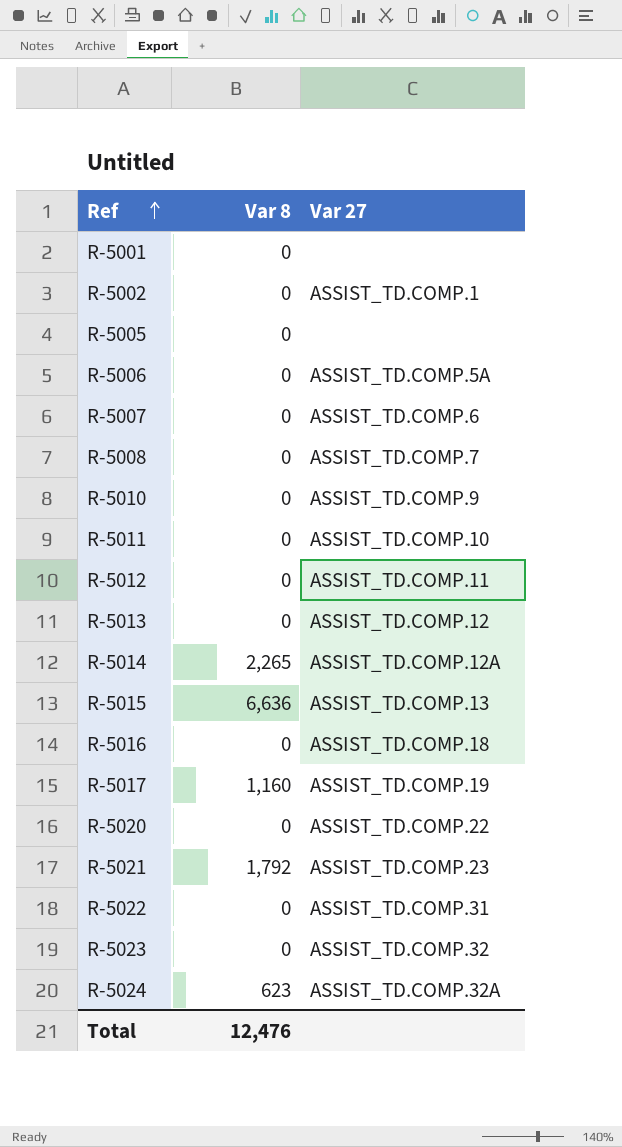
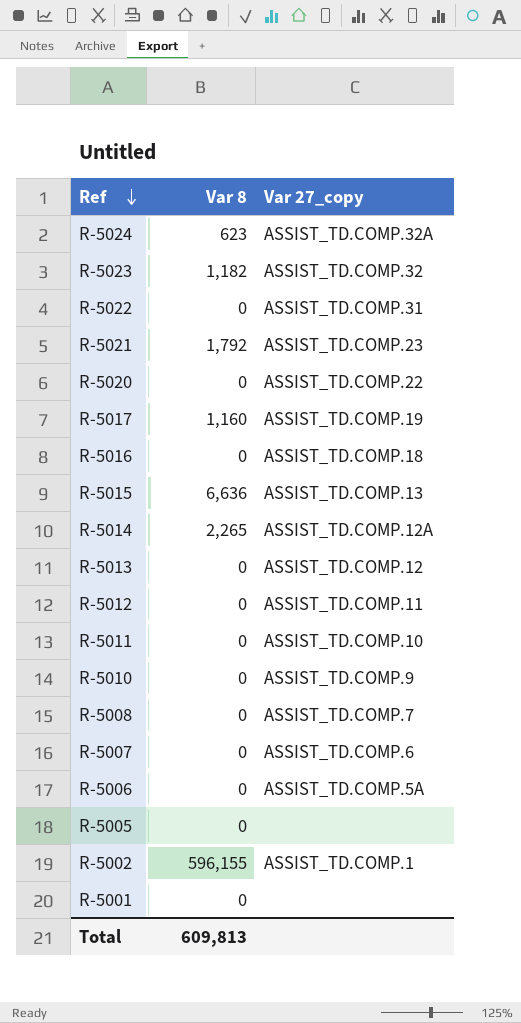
row order: Ref ascending -> Ref descending
column name: Var 27 -> Var 27_copy
R-5023 | Var 8: 0 -> 1,182
R-5002 | Var 8: 0 -> 596,155
Total | Var 8: 12,476 -> 609,813

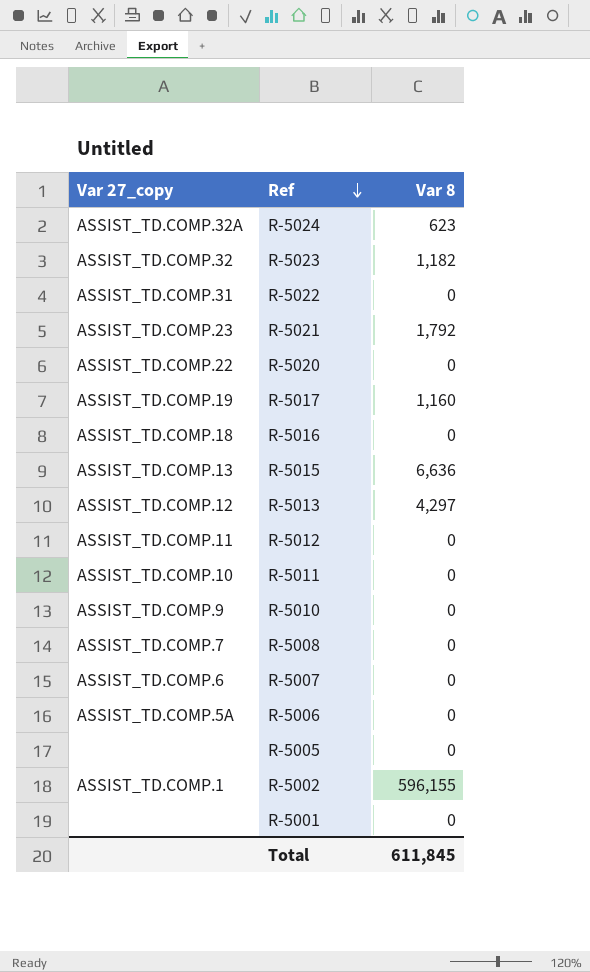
column Var 27_copy | position: 3 -> 1
row R-5014: 2,265 | ASSIST_TD.COMP.12A -> none
R-5013 | Var 8: 0 -> 4,297
Total | Var 8: 609,813 -> 611,845

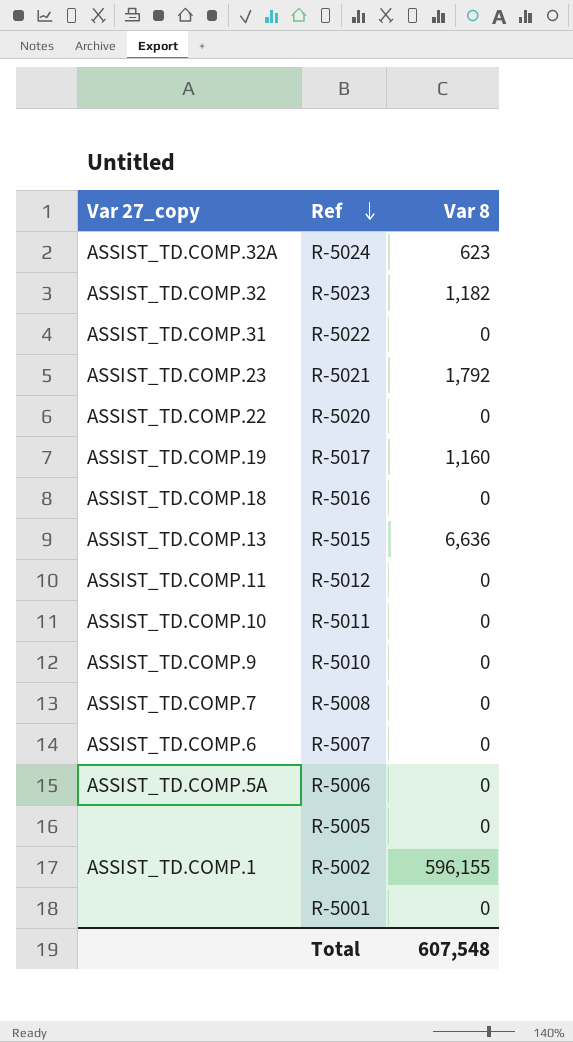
row R-5013: ASSIST_TD.COMP.12 | 4,297 -> none
Total | Var 8: 611,845 -> 607,548

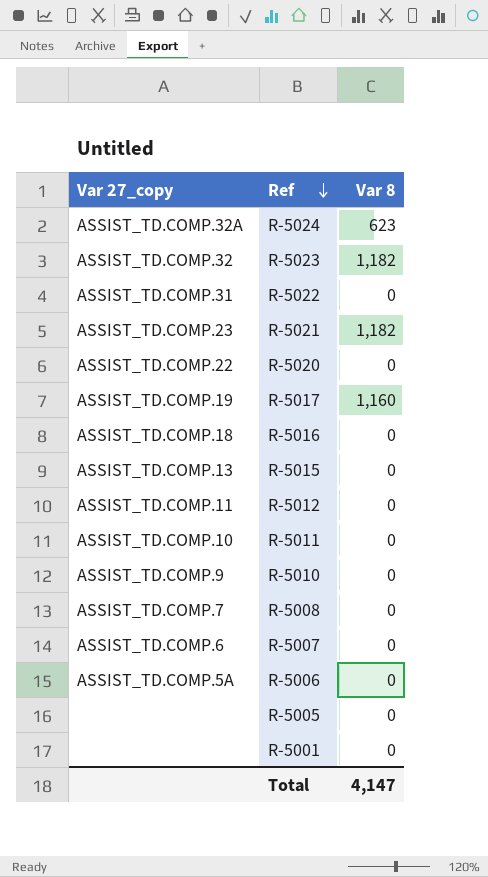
row R-5002: ASSIST_TD.COMP.1 | 596,155 -> none
R-5021 | Var 8: 1,792 -> 1,182
R-5015 | Var 8: 6,636 -> 0
Total | Var 8: 607,548 -> 4,147

